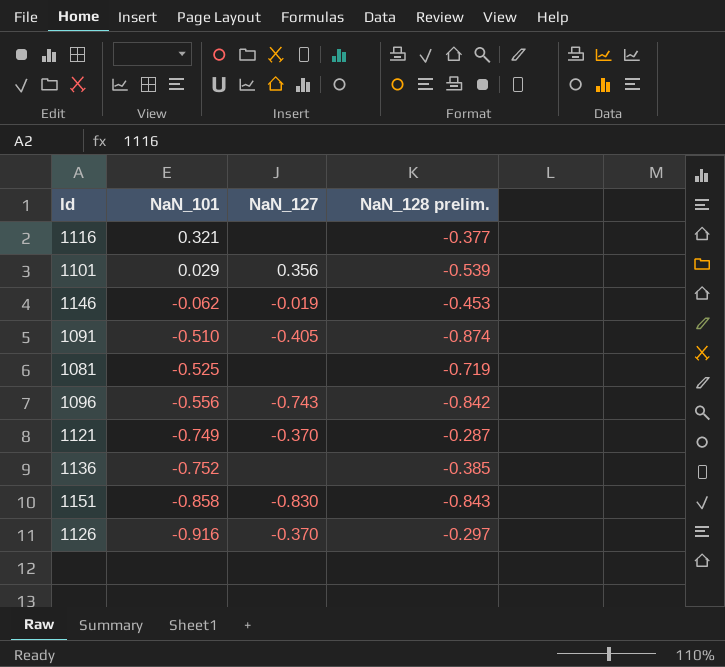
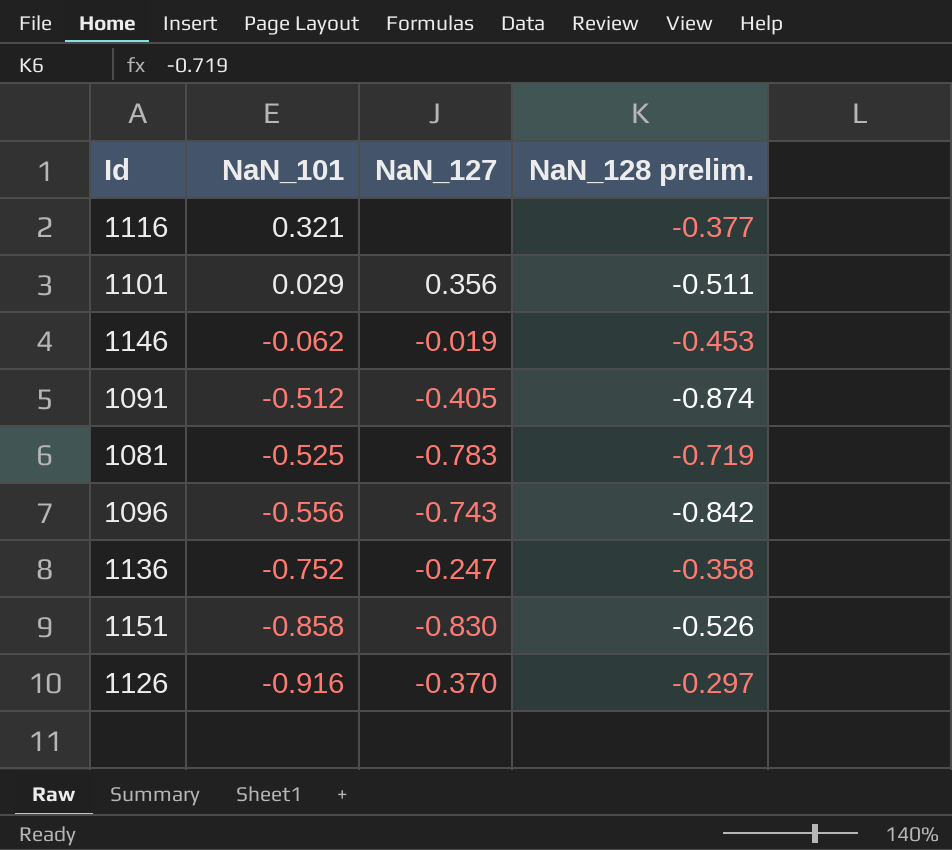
row 1121: -0.749 | -0.370 | -0.287 -> none
1101 | NaN_128 prelim.: -0.539 -> -0.511
1091 | NaN_101: -0.510 -> -0.512
1081 | NaN_127: none -> -0.783
1136 | NaN_127: none -> -0.247
1136 | NaN_128 prelim.: -0.385 -> -0.358
1151 | NaN_128 prelim.: -0.843 -> -0.526

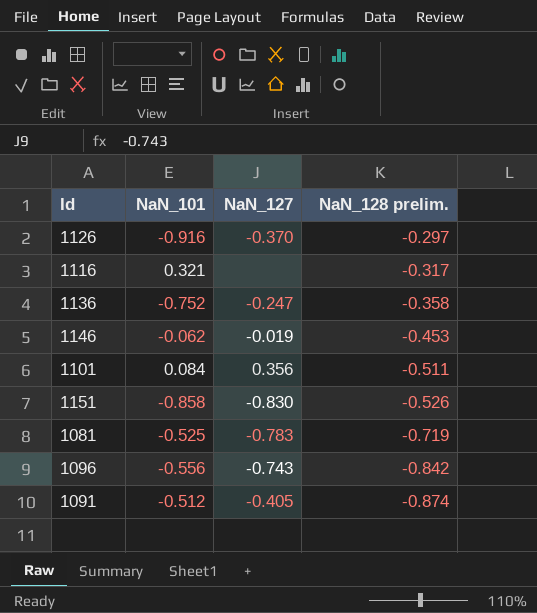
row order: NaN_101 descending -> NaN_128 prelim. descending
1116 | NaN_128 prelim.: -0.377 -> -0.317
1101 | NaN_101: 0.029 -> 0.084

